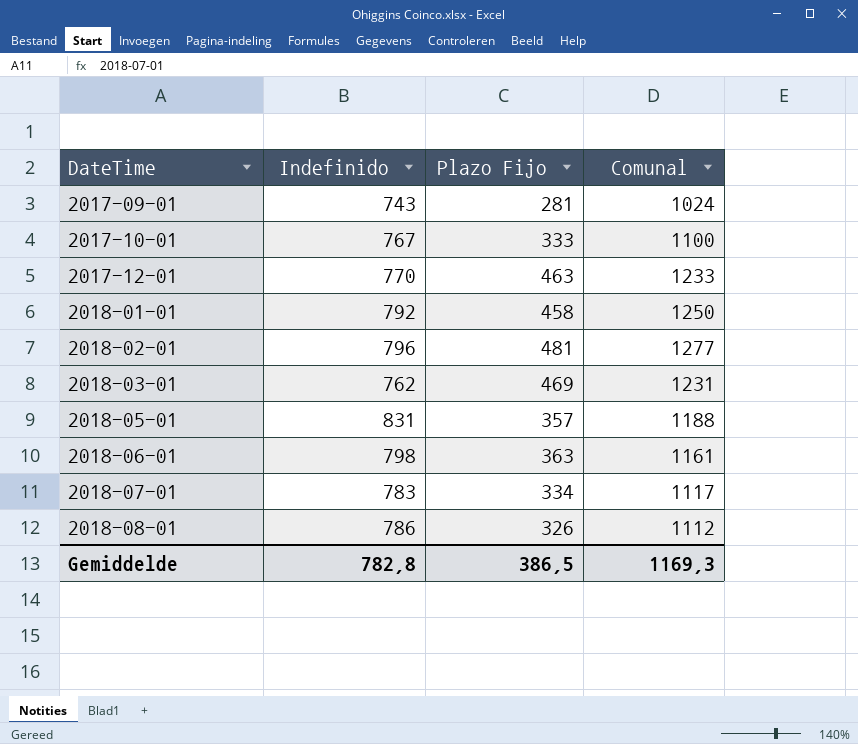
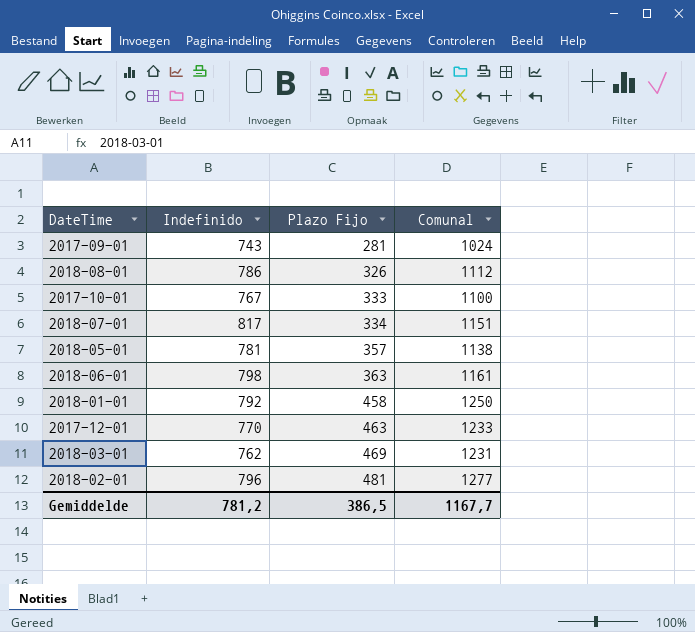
row order: DateTime ascending -> Plazo Fijo ascending
2018-07-01 | Indefinido: 783 -> 817
2018-07-01 | Comunal: 1117 -> 1151
2018-05-01 | Indefinido: 831 -> 781
2018-05-01 | Comunal: 1188 -> 1138
Gemiddelde | Indefinido: 782,8 -> 781,2
Gemiddelde | Comunal: 1169,3 -> 1167,7

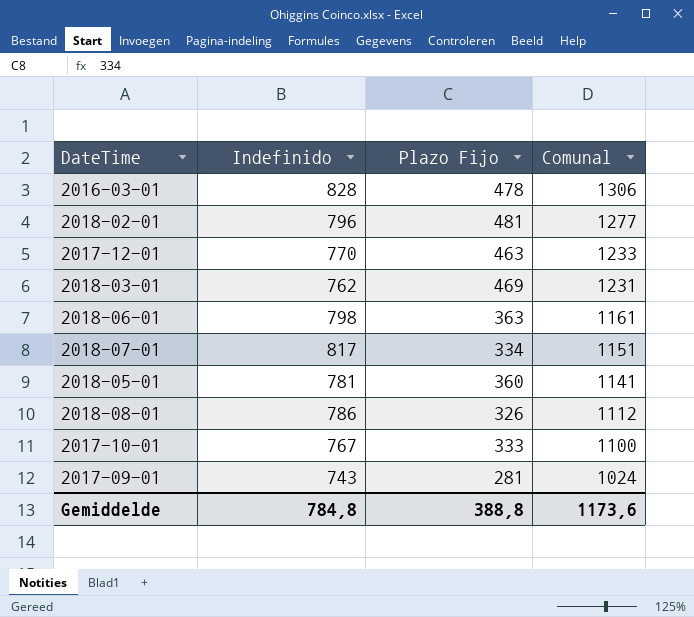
row order: Plazo Fijo ascending -> Comunal descending
row 2018-01-01: 792 | 458 | 1250 -> none
row 2016-03-01: none -> 828 | 478 | 1306
2018-05-01 | Plazo Fijo: 357 -> 360
2018-05-01 | Comunal: 1138 -> 1141
Gemiddelde | Indefinido: 781,2 -> 784,8
Gemiddelde | Plazo Fijo: 386,5 -> 388,8
Gemiddelde | Comunal: 1167,7 -> 1173,6

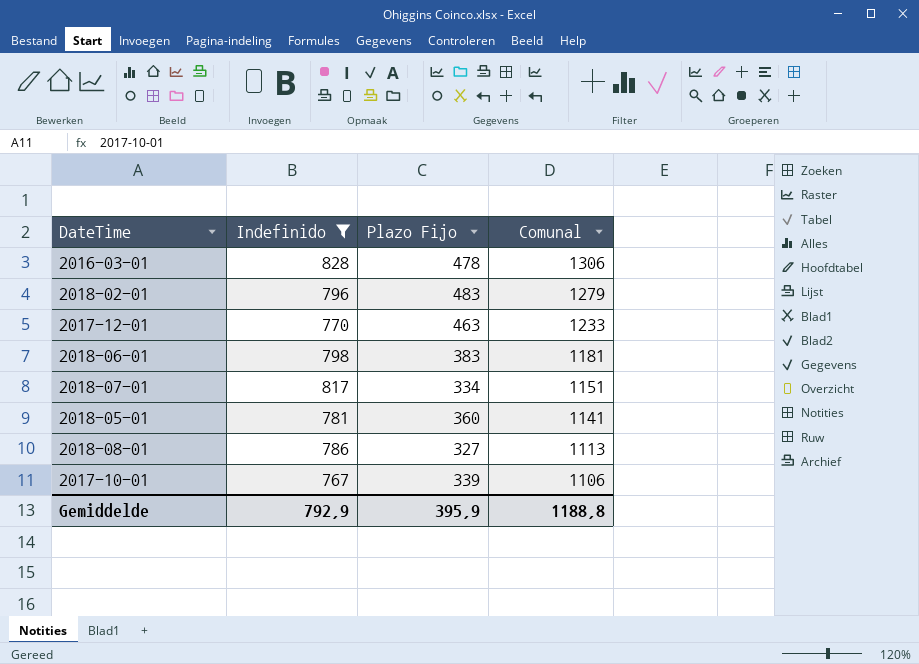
filter: none -> Indefinido >= 767
2018-02-01 | Plazo Fijo: 481 -> 483
2018-02-01 | Comunal: 1277 -> 1279
2018-06-01 | Plazo Fijo: 363 -> 383
2018-06-01 | Comunal: 1161 -> 1181
2018-08-01 | Plazo Fijo: 326 -> 327
2018-08-01 | Comunal: 1112 -> 1113
2017-10-01 | Plazo Fijo: 333 -> 339
2017-10-01 | Comunal: 1100 -> 1106
Gemiddelde | Indefinido: 784,8 -> 792,9
Gemiddelde | Plazo Fijo: 388,8 -> 395,9
Gemiddelde | Comunal: 1173,6 -> 1188,8

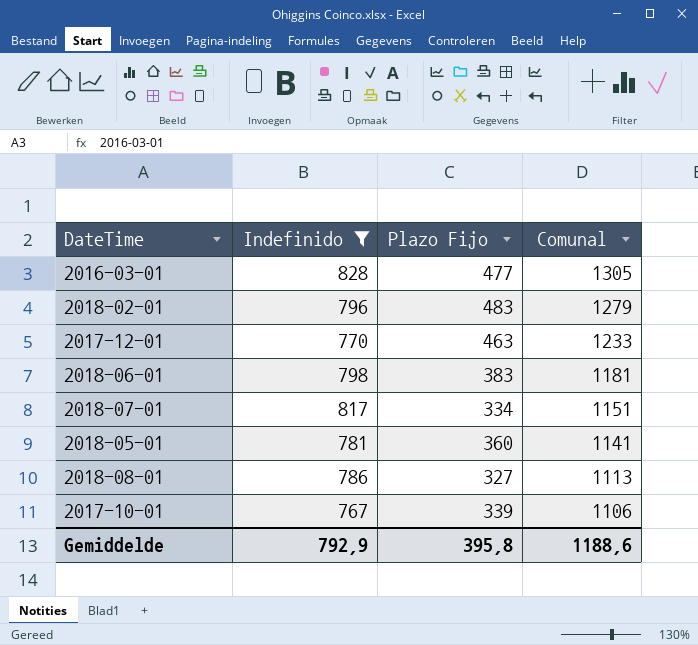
2016-03-01 | Plazo Fijo: 478 -> 477
2016-03-01 | Comunal: 1306 -> 1305
Gemiddelde | Plazo Fijo: 395,9 -> 395,8
Gemiddelde | Comunal: 1188,8 -> 1188,6

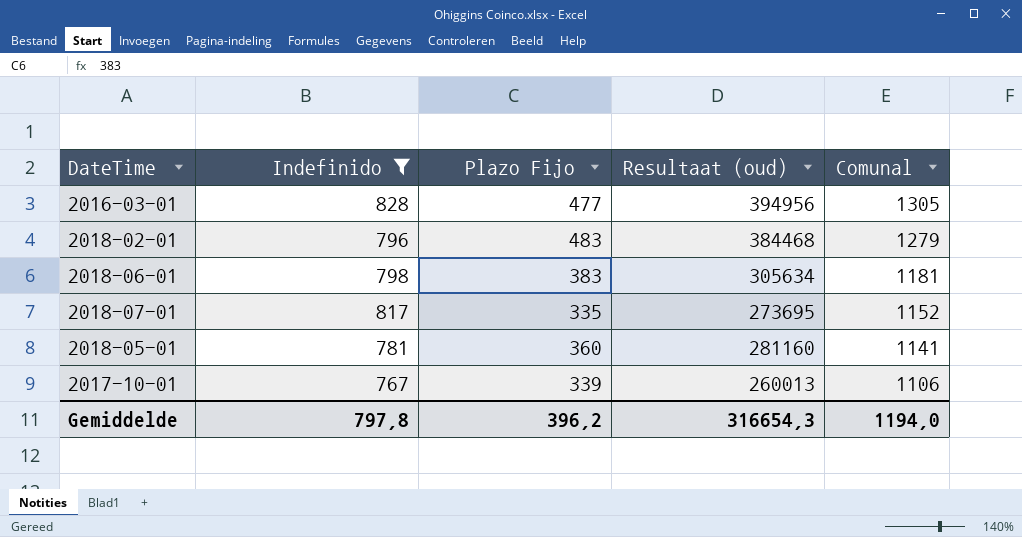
column Resultaat (oud) | formula: none -> [Indefinido] * [Plazo Fijo]
row 2017-12-01: 770 | 463 | 1233 -> none
row 2018-08-01: 786 | 327 | 1113 -> none
2018-07-01 | Plazo Fijo: 334 -> 335
2018-07-01 | Comunal: 1151 -> 1152
Gemiddelde | Indefinido: 792,9 -> 797,8
Gemiddelde | Plazo Fijo: 395,8 -> 396,2
Gemiddelde | Comunal: 1188,6 -> 1194,0

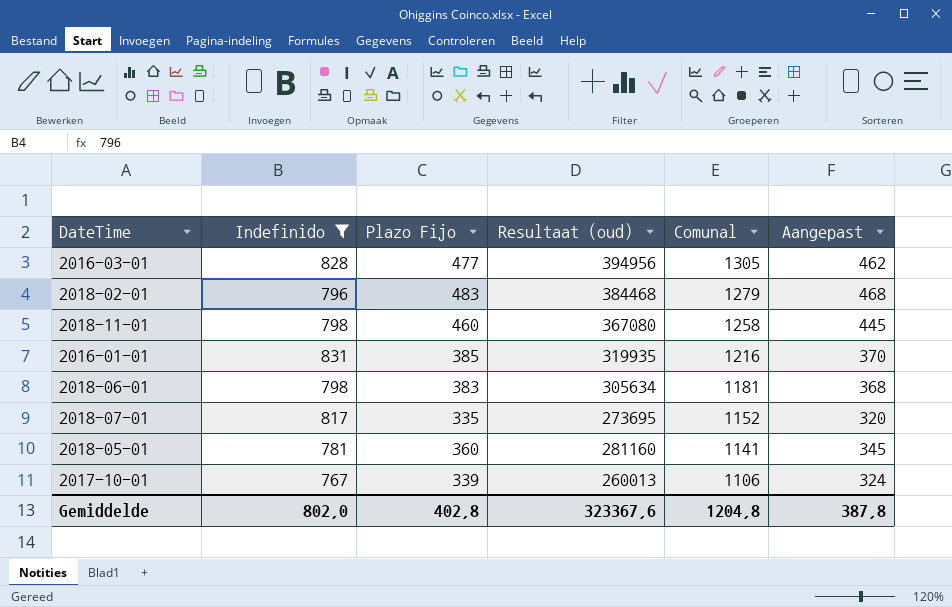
column Aangepast | formula: none -> [Plazo Fijo] - 15
row 2018-11-01: none -> 798 | 460 | 367080 | 1258 | 445
row 2016-01-01: none -> 831 | 385 | 319935 | 1216 | 370
Gemiddelde | Indefinido: 797,8 -> 802,0
Gemiddelde | Plazo Fijo: 396,2 -> 402,8
Gemiddelde | Resultaat (oud): 316654,3 -> 323367,6
Gemiddelde | Comunal: 1194,0 -> 1204,8

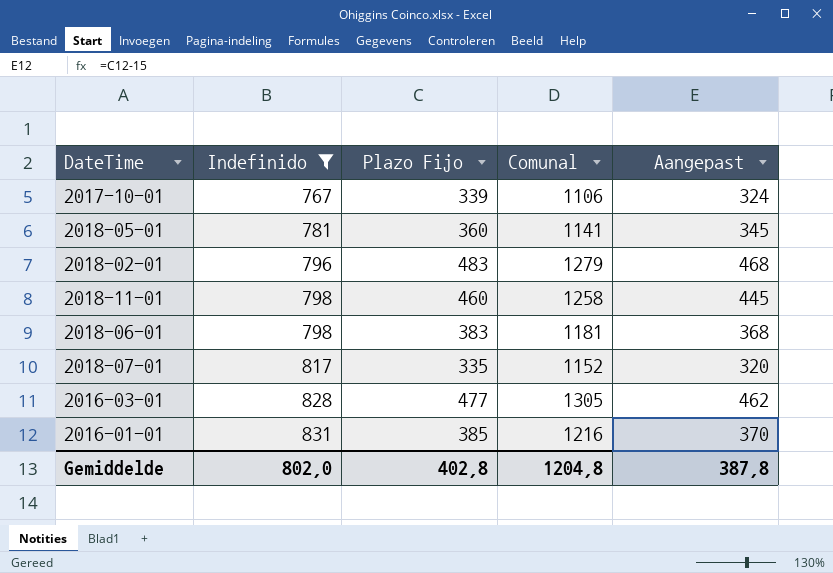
row order: Comunal descending -> Indefinido ascending
column Resultaat (oud) | formula: [Indefinido] * [Plazo Fijo] -> none

